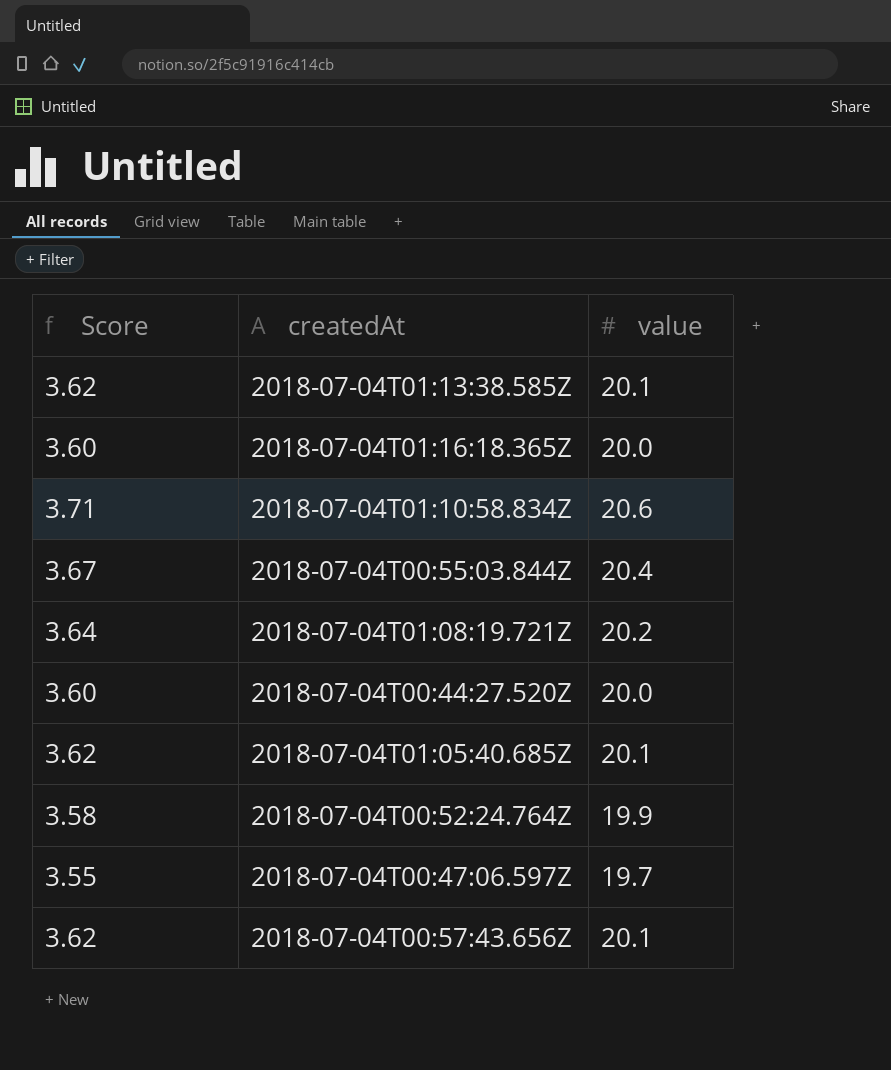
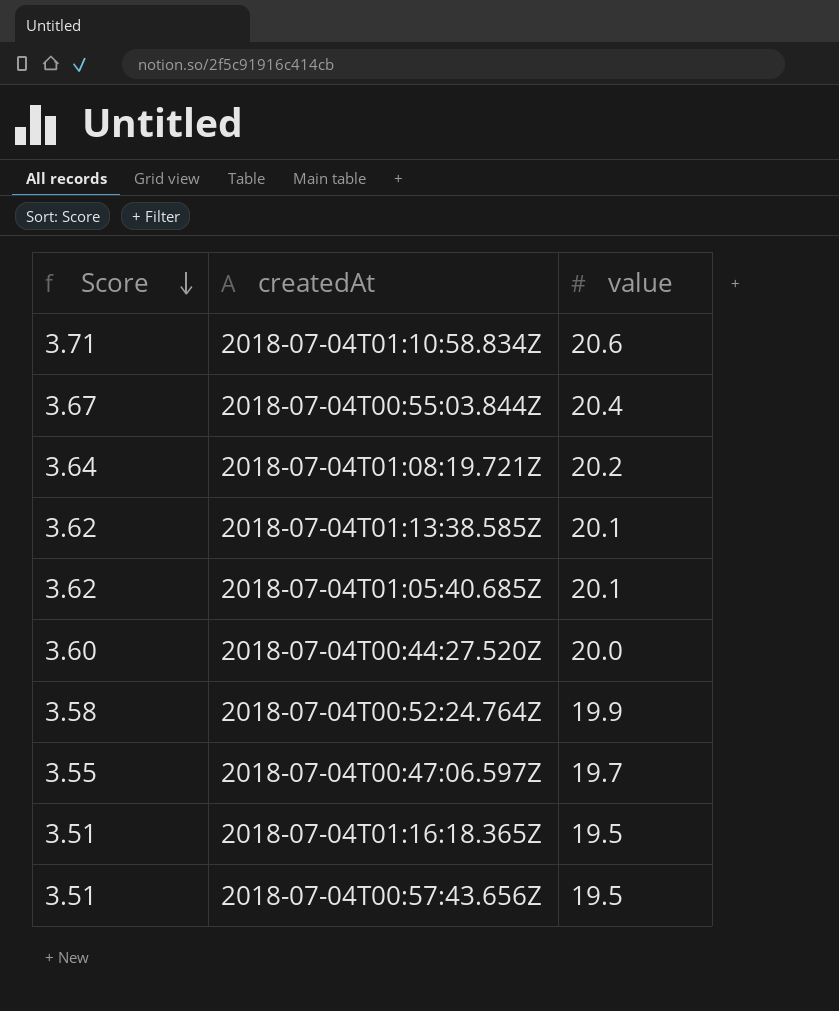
row order: none -> Score descending
2018-07-04T01:16:18.365Z | Score: 3.60 -> 3.51
2018-07-04T01:16:18.365Z | value: 20.0 -> 19.5
2018-07-04T00:57:43.656Z | Score: 3.62 -> 3.51
2018-07-04T00:57:43.656Z | value: 20.1 -> 19.5

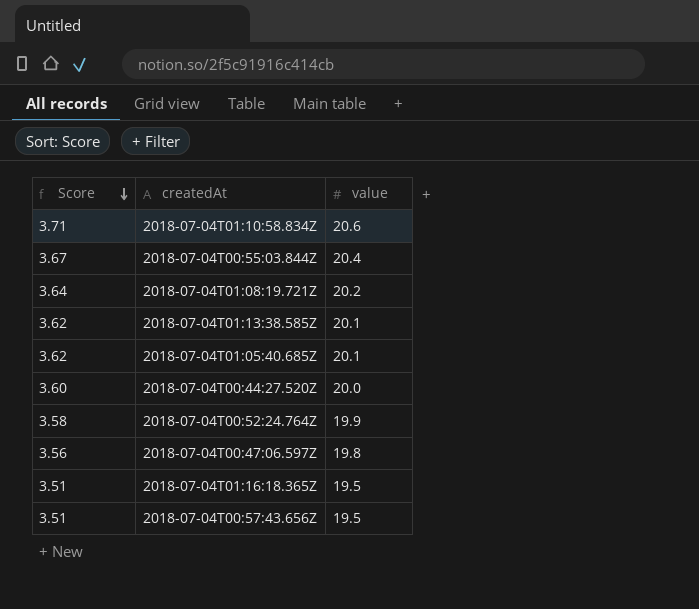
2018-07-04T00:47:06.597Z | Score: 3.55 -> 3.56
2018-07-04T00:47:06.597Z | value: 19.7 -> 19.8

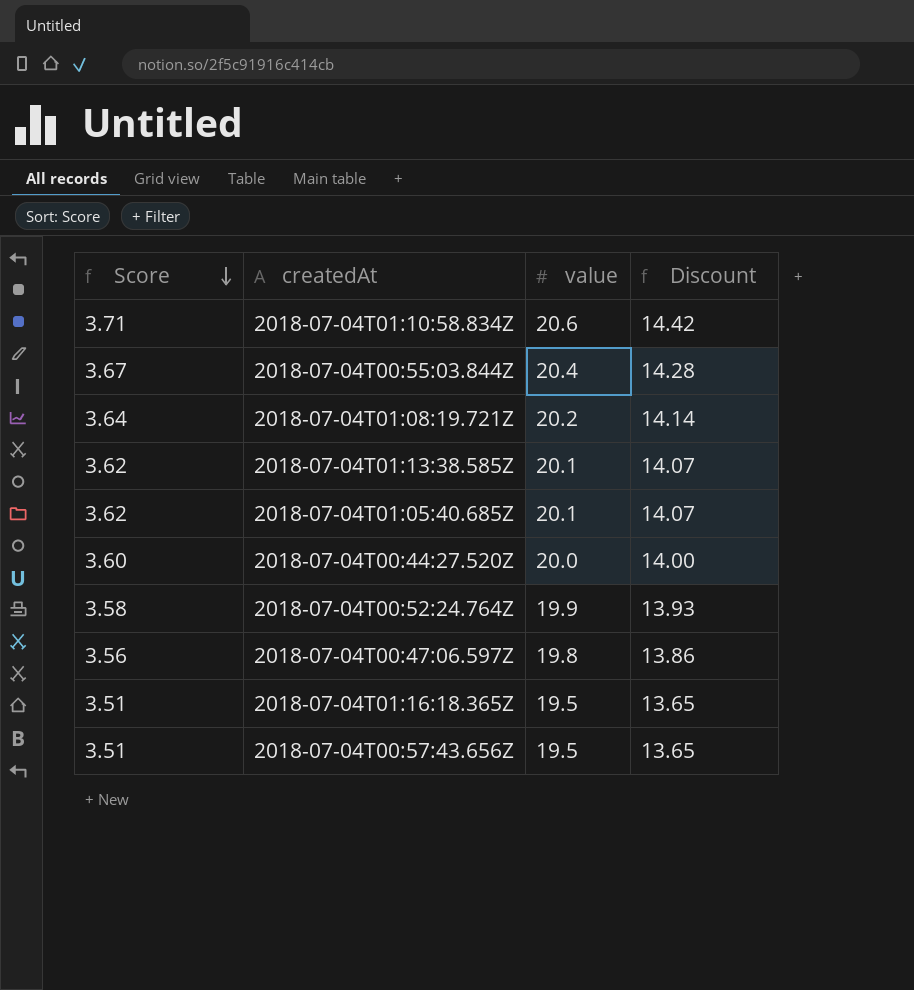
column Discount | formula: none -> [value] * 0.7

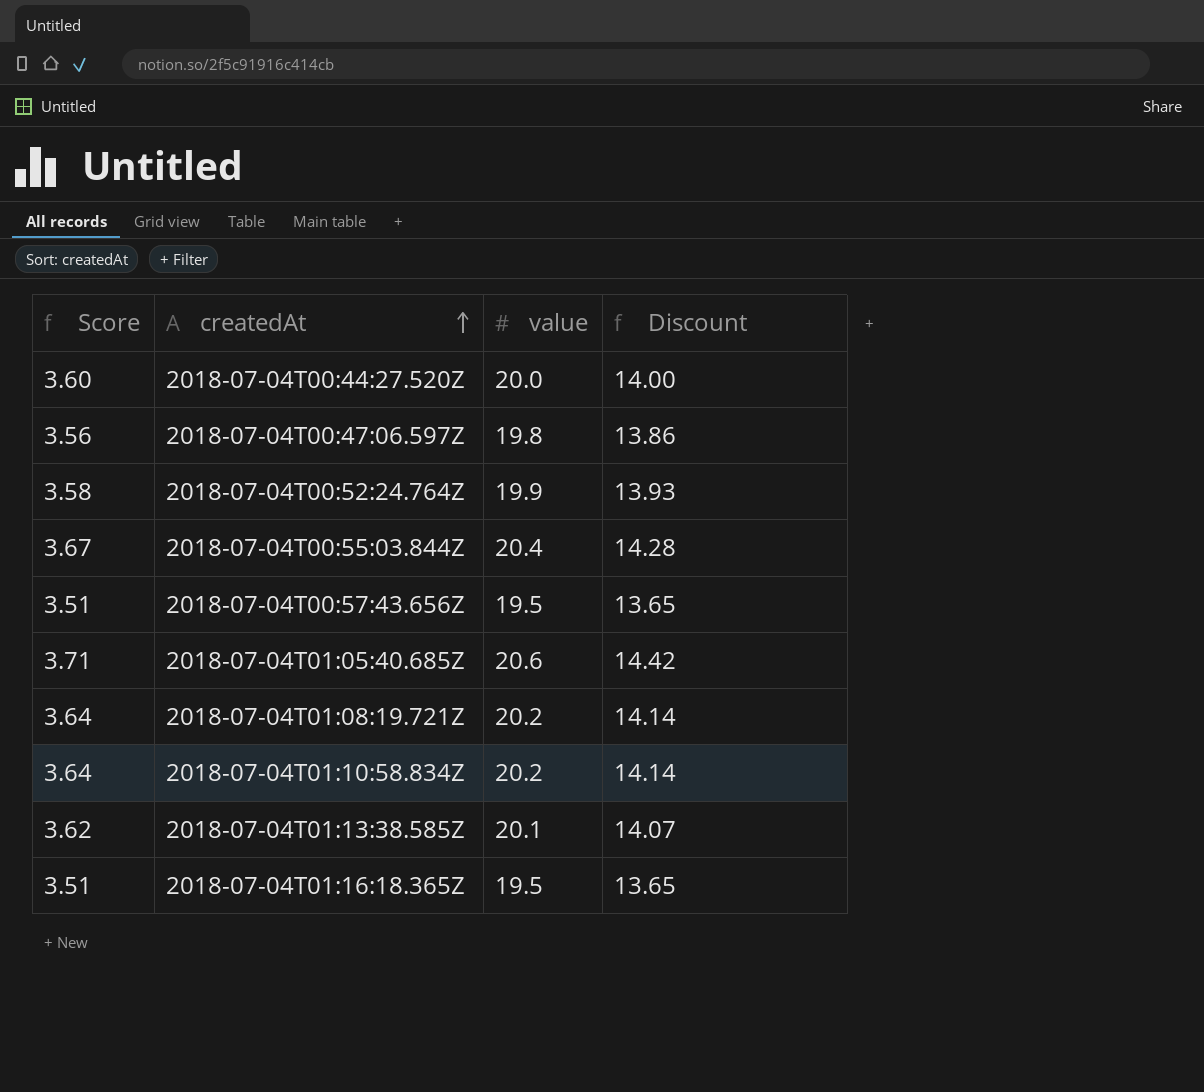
row order: Score descending -> createdAt ascending
2018-07-04T01:05:40.685Z | Score: 3.62 -> 3.71
2018-07-04T01:05:40.685Z | value: 20.1 -> 20.6
2018-07-04T01:05:40.685Z | Discount: 14.07 -> 14.42
2018-07-04T01:10:58.834Z | Score: 3.71 -> 3.64
2018-07-04T01:10:58.834Z | value: 20.6 -> 20.2
2018-07-04T01:10:58.834Z | Discount: 14.42 -> 14.14

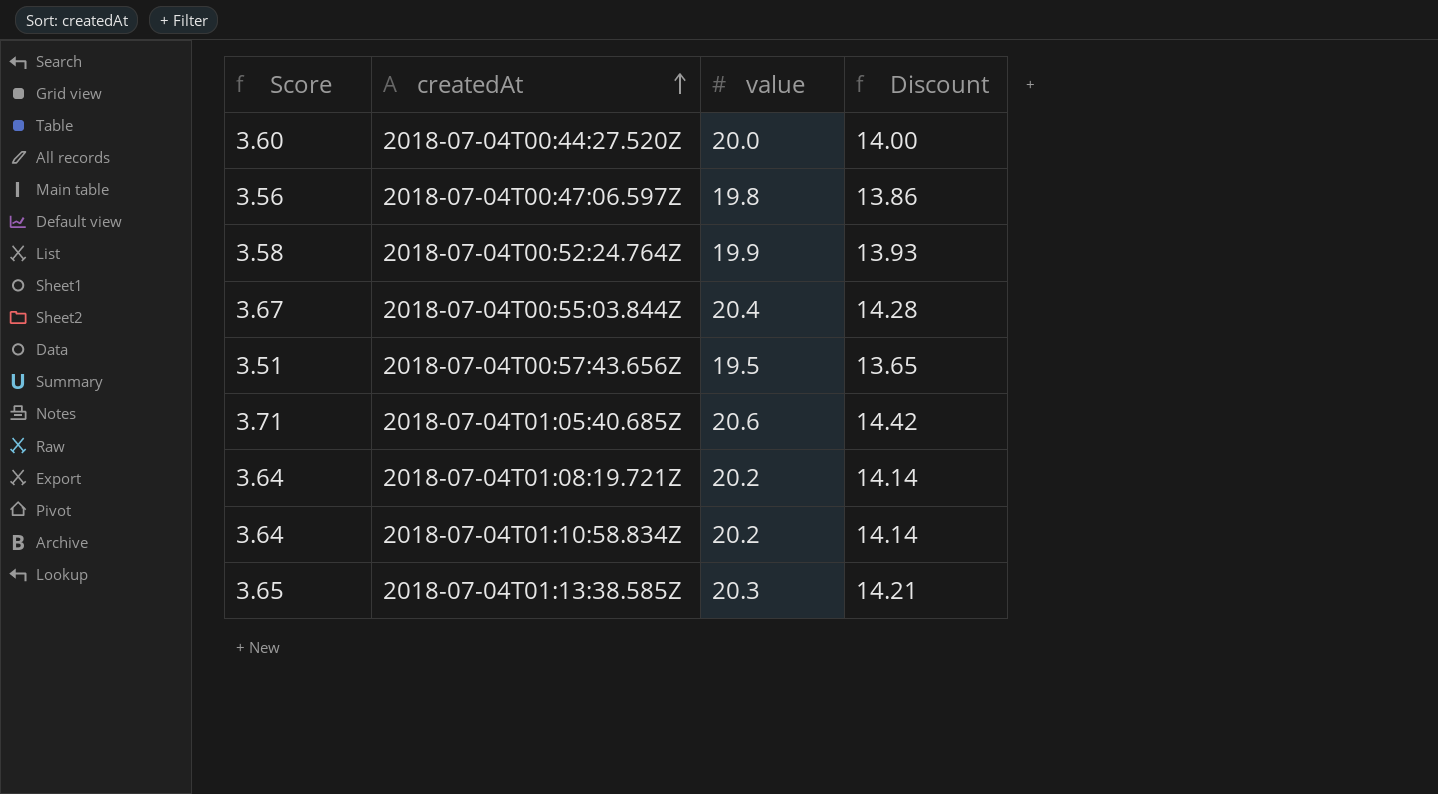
row 2018-07-04T01:16:18.365Z: 3.51 | 19.5 | 13.65 -> none
2018-07-04T01:13:38.585Z | Score: 3.62 -> 3.65
2018-07-04T01:13:38.585Z | value: 20.1 -> 20.3
2018-07-04T01:13:38.585Z | Discount: 14.07 -> 14.21

